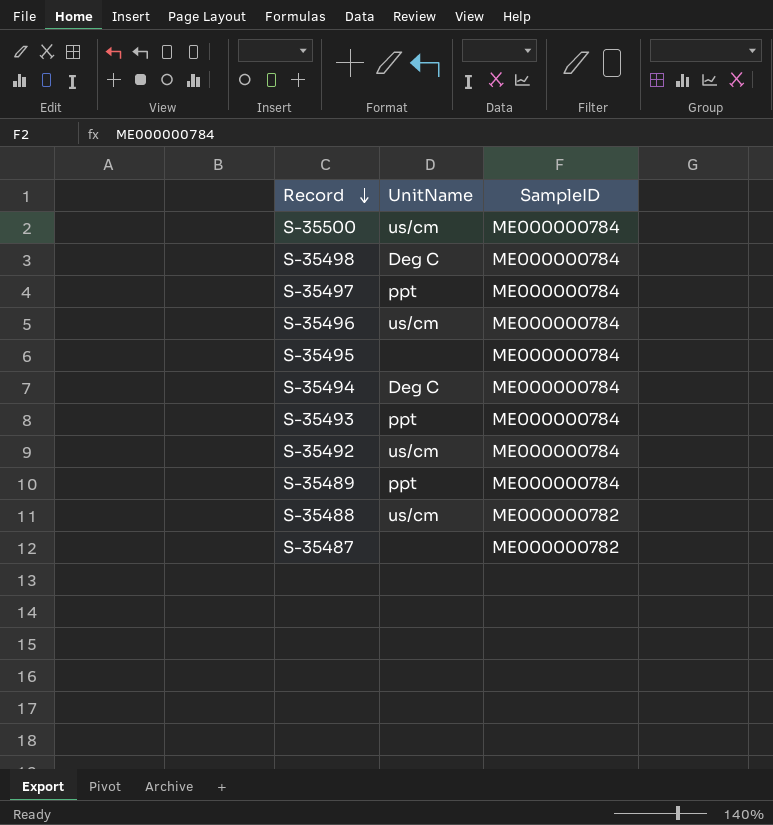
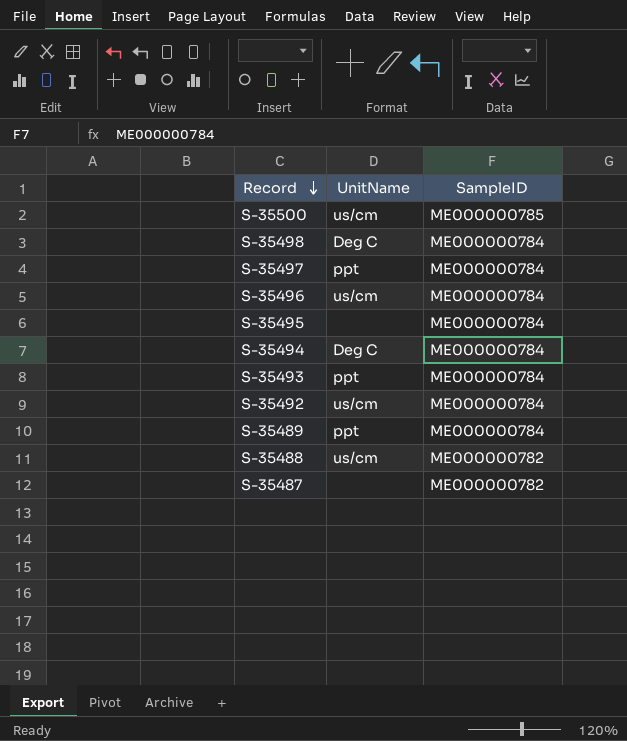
S-35500 | SampleID: ME000000784 -> ME000000785

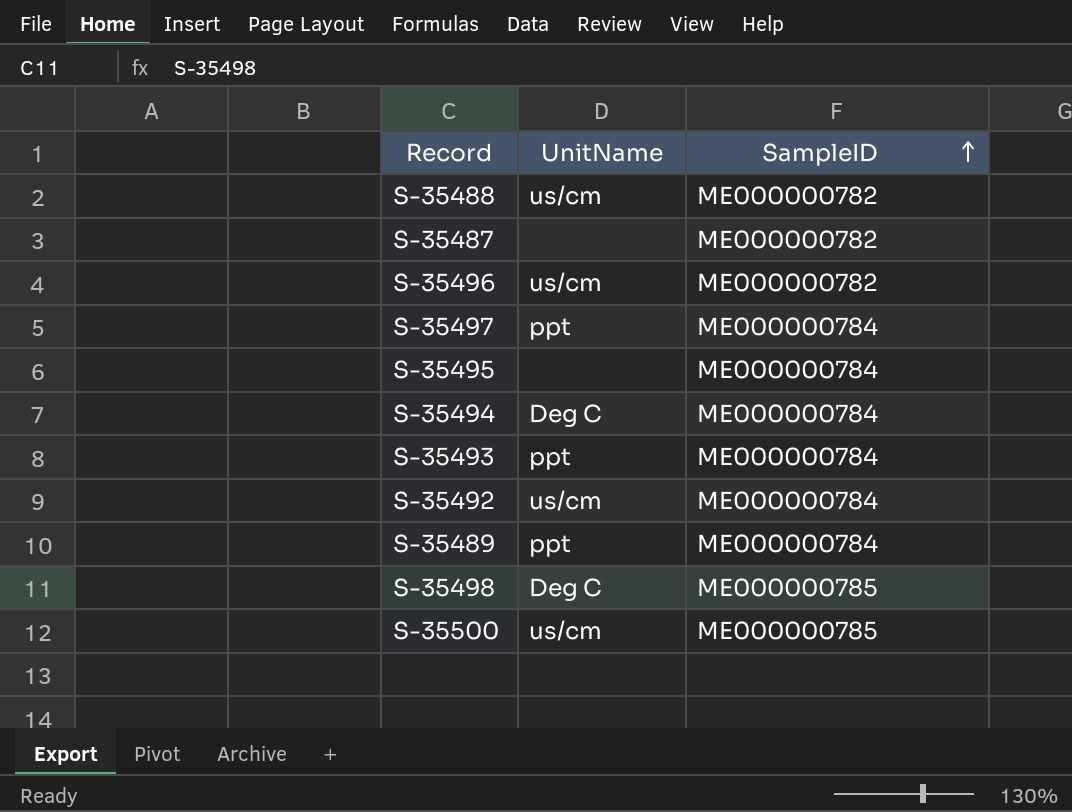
row order: Record descending -> SampleID ascending
S-35496 | SampleID: ME000000784 -> ME000000782
S-35498 | SampleID: ME000000784 -> ME000000785

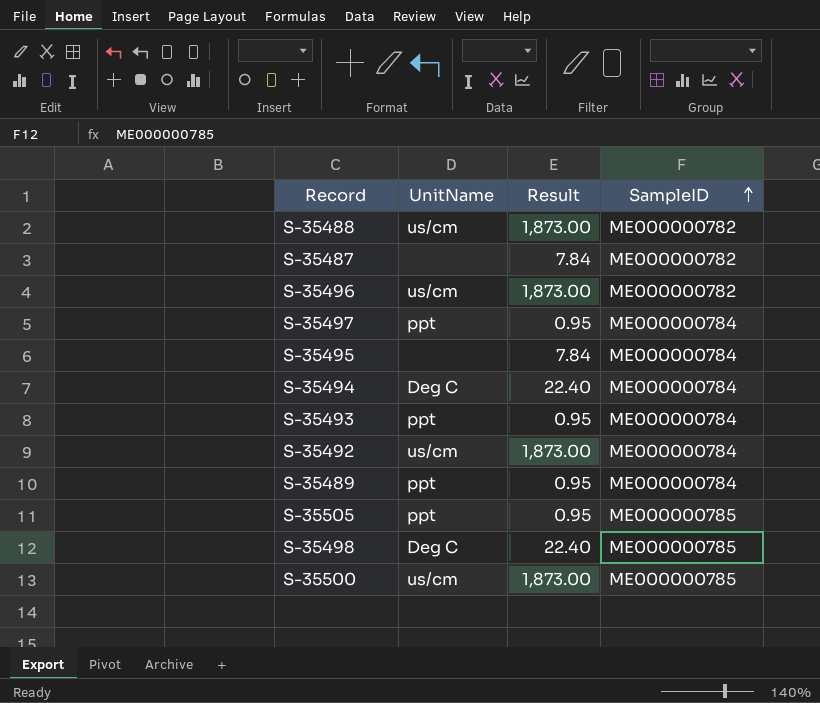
column Result | position: none -> 3
row S-35505: none -> ppt | 0.95 | ME000000785

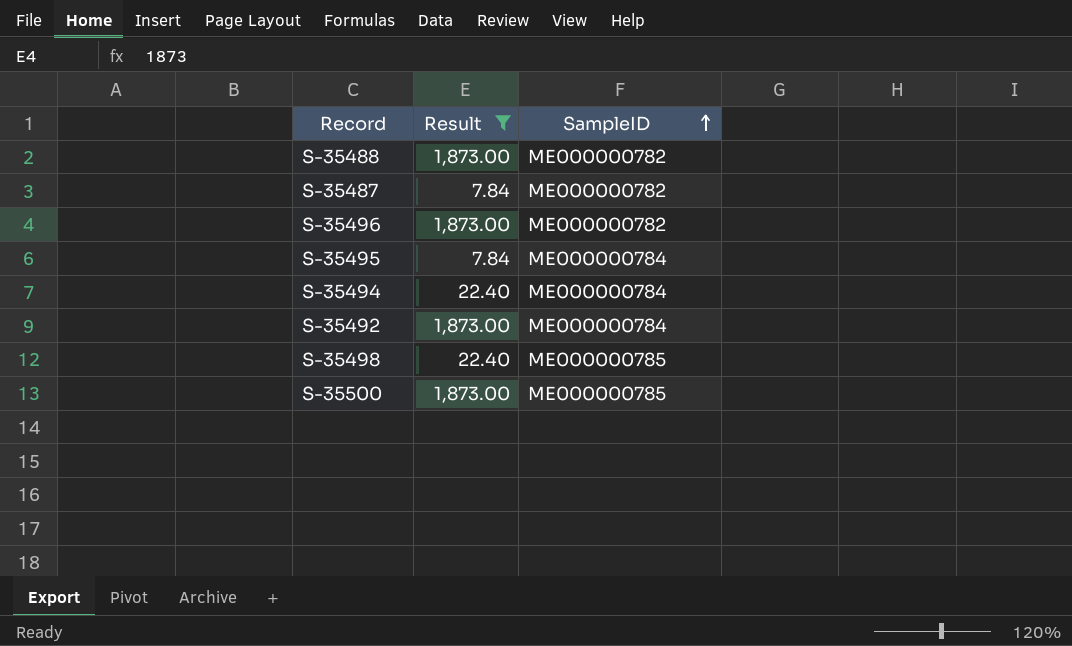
filter: none -> Result != 0.95
column UnitName | position: 2 -> none

